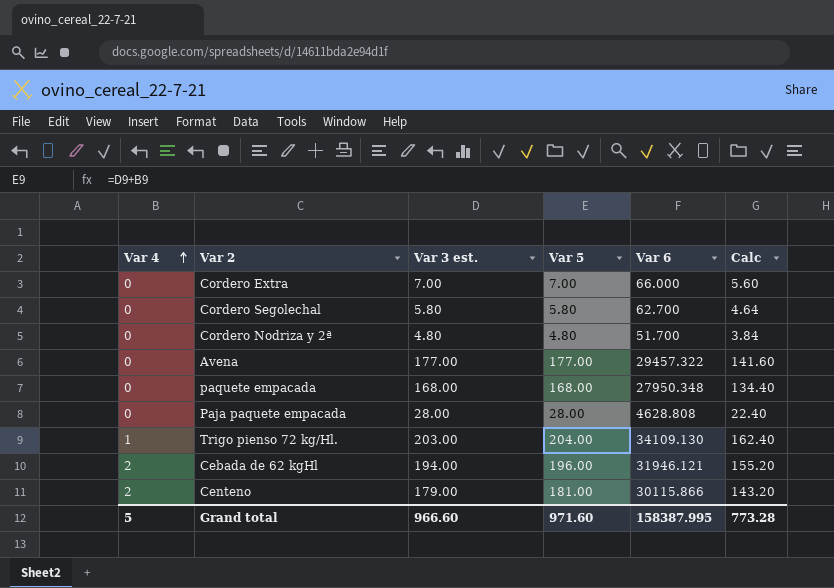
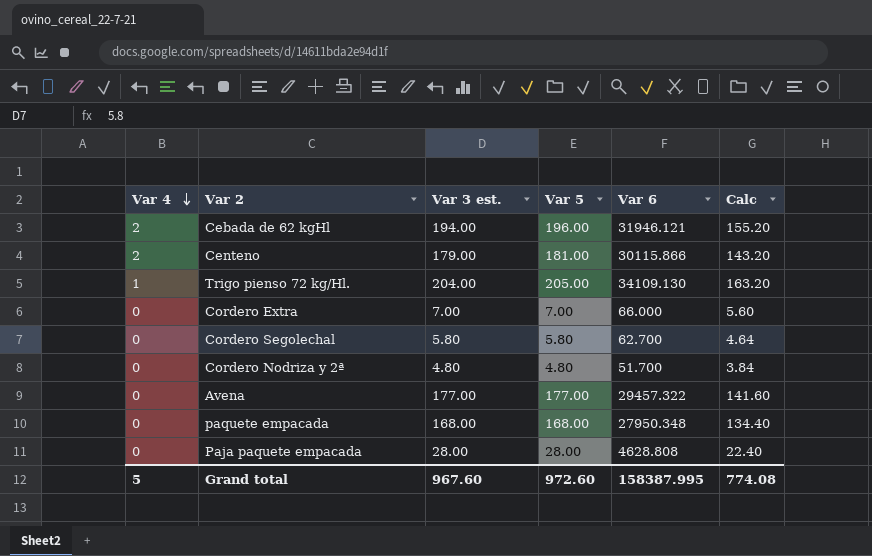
row order: Var 4 ascending -> Var 4 descending
Trigo pienso 72 kg/Hl. | Var 3 est.: 203.00 -> 204.00
Trigo pienso 72 kg/Hl. | Var 5: 204.00 -> 205.00
Trigo pienso 72 kg/Hl. | Calc: 162.40 -> 163.20
Grand total | Var 3 est.: 966.60 -> 967.60
Grand total | Var 5: 971.60 -> 972.60
Grand total | Calc: 773.28 -> 774.08

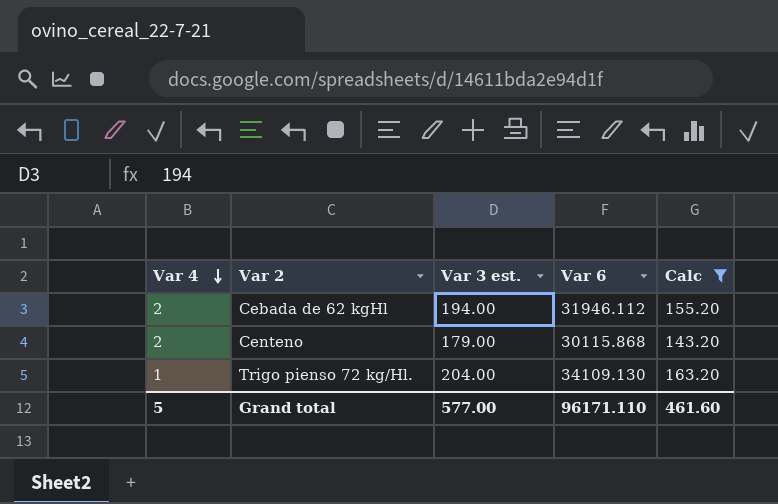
filter: none -> Calc >= 143.20
column Var 5 | formula: [Var 4] + [Var 3 est.] -> none
Cebada de 62 kgHl | Var 6: 31946.121 -> 31946.112
Centeno | Var 6: 30115.866 -> 30115.868
Grand total | Var 3 est.: 967.60 -> 577.00
Grand total | Var 6: 158387.995 -> 96171.110
Grand total | Calc: 774.08 -> 461.60

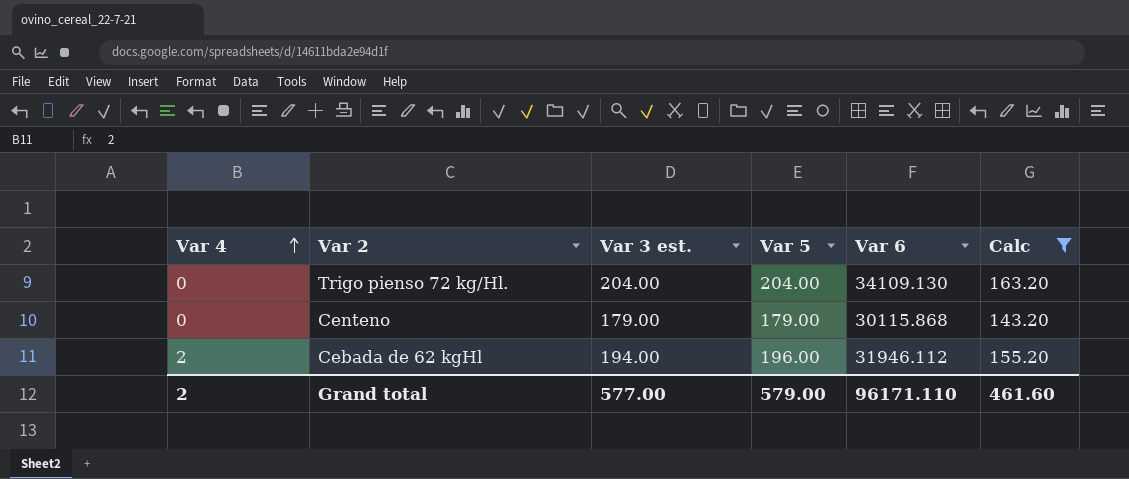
row order: Var 4 descending -> Var 4 ascending
column Var 5 | formula: none -> [Var 4] + [Var 3 est.]
Trigo pienso 72 kg/Hl. | Var 4: 1 -> 0
Centeno | Var 4: 2 -> 0
Grand total | Var 4: 5 -> 2

